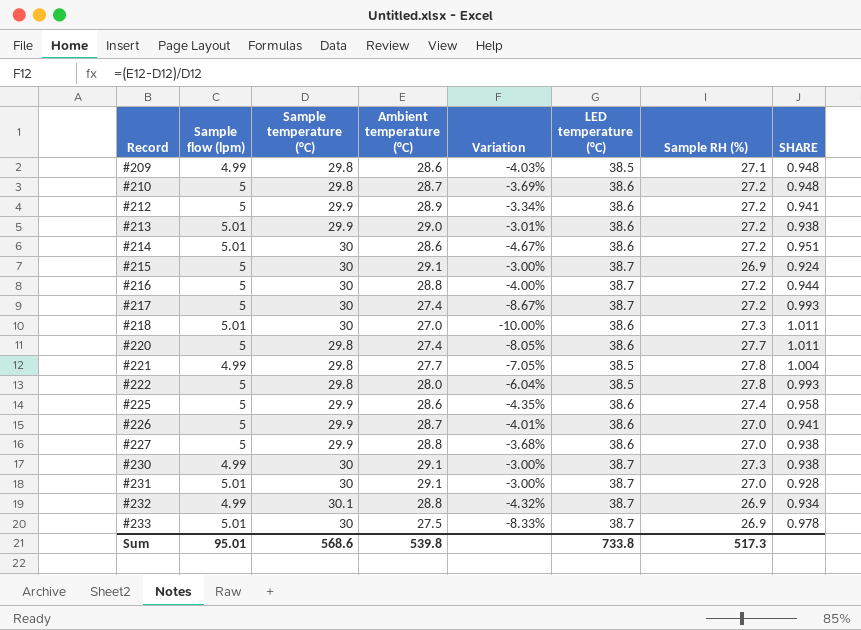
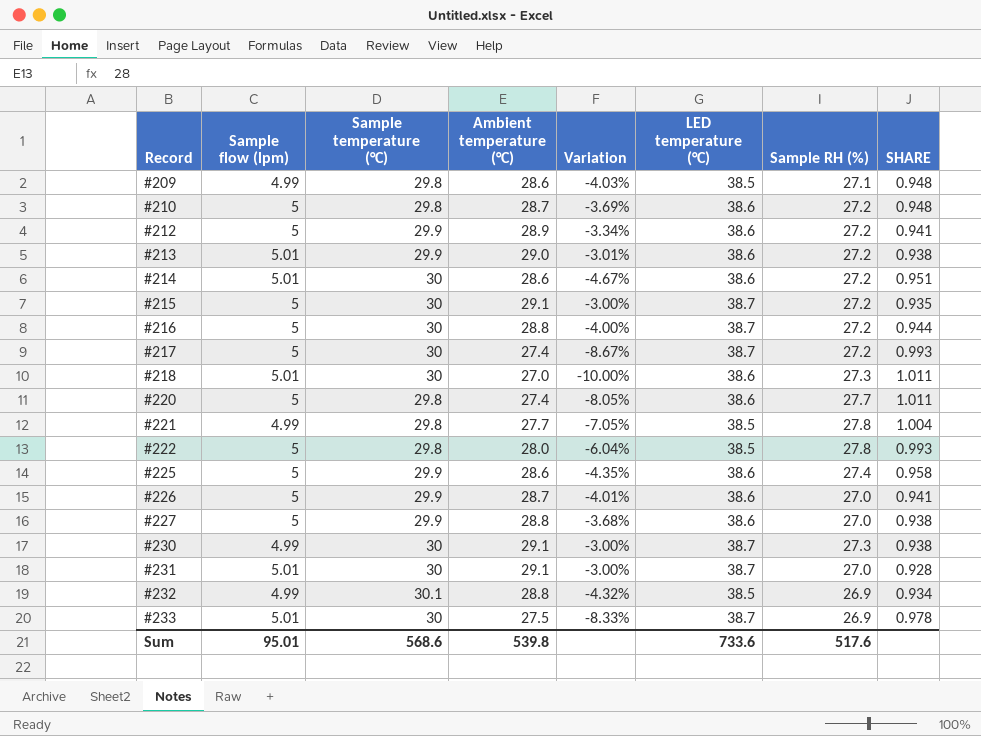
#215 | Sample RH (%): 26.9 -> 27.2
#215 | SHARE: 0.924 -> 0.935
#232 | LED temperature (°C): 38.7 -> 38.5
Sum | LED temperature (°C): 733.8 -> 733.6
Sum | Sample RH (%): 517.3 -> 517.6

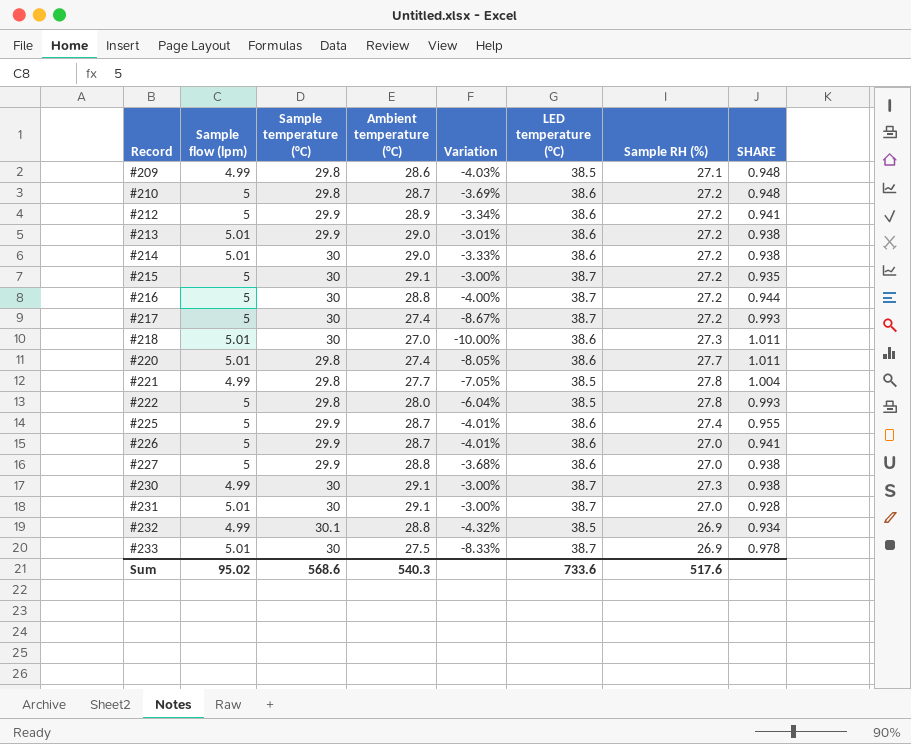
#214 | Ambient temperature (°C): 28.6 -> 29.0
#214 | Variation: -4.67% -> -3.33%
#214 | SHARE: 0.951 -> 0.938
#220 | Sample flow (lpm): 5 -> 5.01
#225 | Ambient temperature (°C): 28.6 -> 28.7
#225 | Variation: -4.35% -> -4.01%
#225 | SHARE: 0.958 -> 0.955
Sum | Sample flow (lpm): 95.01 -> 95.02
Sum | Ambient temperature (°C): 539.8 -> 540.3

